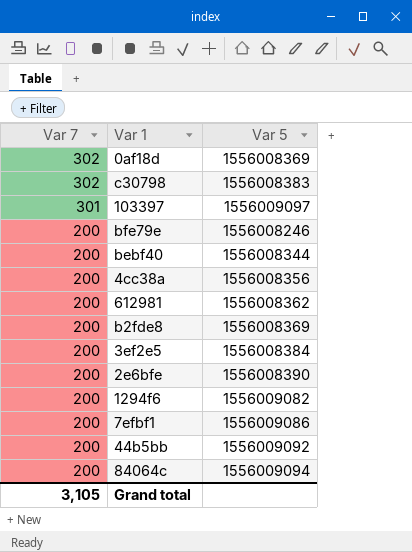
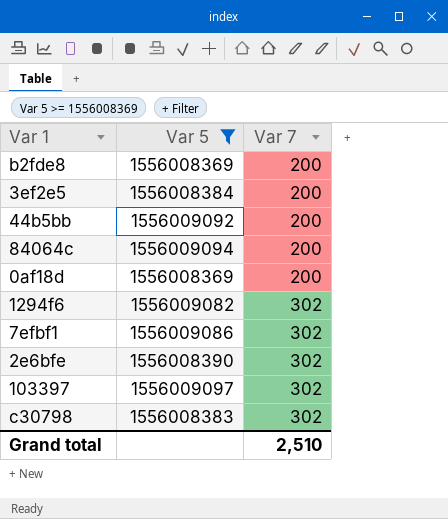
filter: none -> Var 5 >= 1556008369
row order: Var 7 descending -> Var 7 ascending
column Var 7 | position: 1 -> 3
0af18d | Var 7: 302 -> 200
1294f6 | Var 7: 200 -> 302
7efbf1 | Var 7: 200 -> 302
2e6bfe | Var 7: 200 -> 302
103397 | Var 7: 301 -> 302
Grand total | Var 7: 3,105 -> 2,510

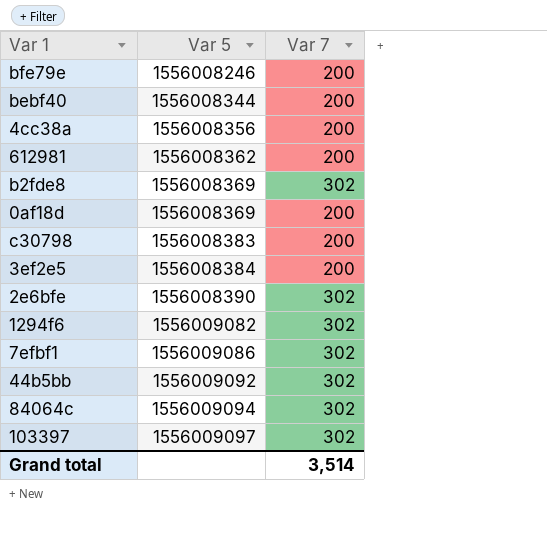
filter: Var 5 >= 1556008369 -> none
row order: Var 7 ascending -> Var 5 ascending
b2fde8 | Var 7: 200 -> 302
c30798 | Var 7: 302 -> 200
44b5bb | Var 7: 200 -> 302
84064c | Var 7: 200 -> 302
Grand total | Var 7: 2,510 -> 3,514

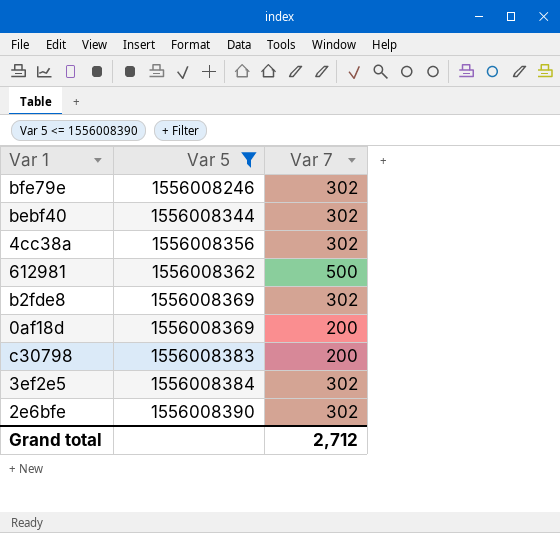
filter: none -> Var 5 <= 1556008390
bfe79e | Var 7: 200 -> 302
bebf40 | Var 7: 200 -> 302
4cc38a | Var 7: 200 -> 302
612981 | Var 7: 200 -> 500
3ef2e5 | Var 7: 200 -> 302
Grand total | Var 7: 3,514 -> 2,712

